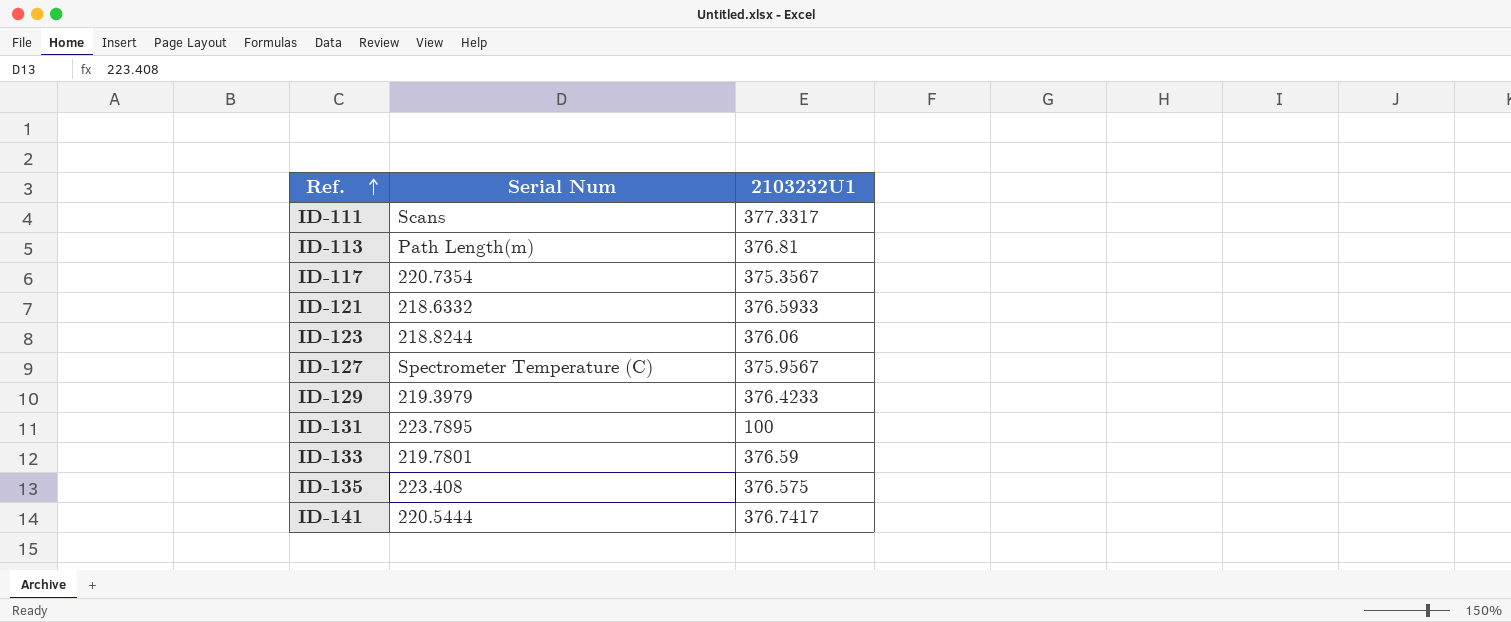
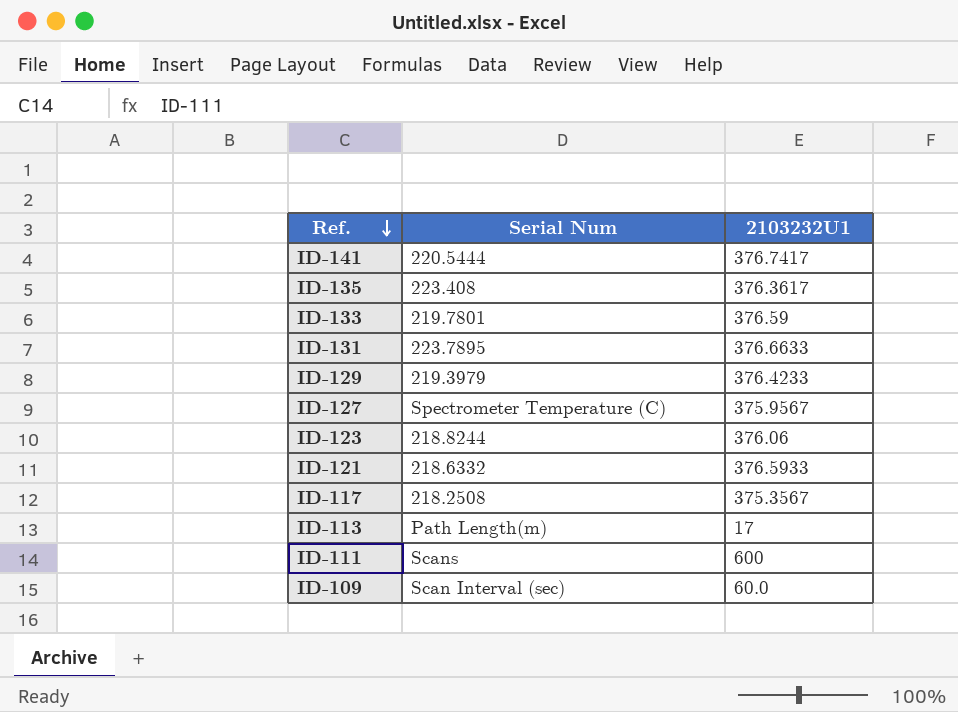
row order: Ref. ascending -> Ref. descending
ID-135 | 2103232U1: 376.575 -> 376.3617
ID-131 | 2103232U1: 100 -> 376.6633
ID-117 | Serial Num: 220.7354 -> 218.2508
ID-113 | 2103232U1: 376.81 -> 17
ID-111 | 2103232U1: 377.3317 -> 600
row ID-109: none -> Scan Interval (sec) | 60.0

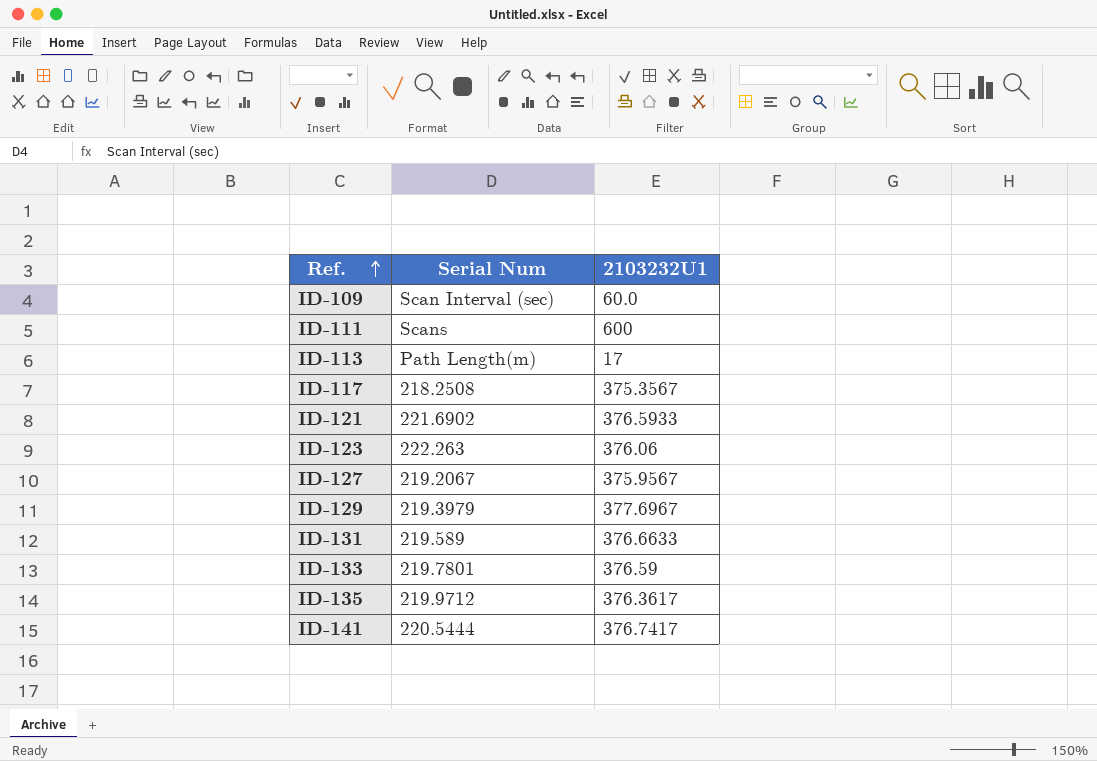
row order: Ref. descending -> Ref. ascending
ID-121 | Serial Num: 218.6332 -> 221.6902
ID-123 | Serial Num: 218.8244 -> 222.263
ID-127 | Serial Num: Spectrometer Temperature (C) -> 219.2067
ID-129 | 2103232U1: 376.4233 -> 377.6967
ID-131 | Serial Num: 223.7895 -> 219.589
ID-135 | Serial Num: 223.408 -> 219.9712

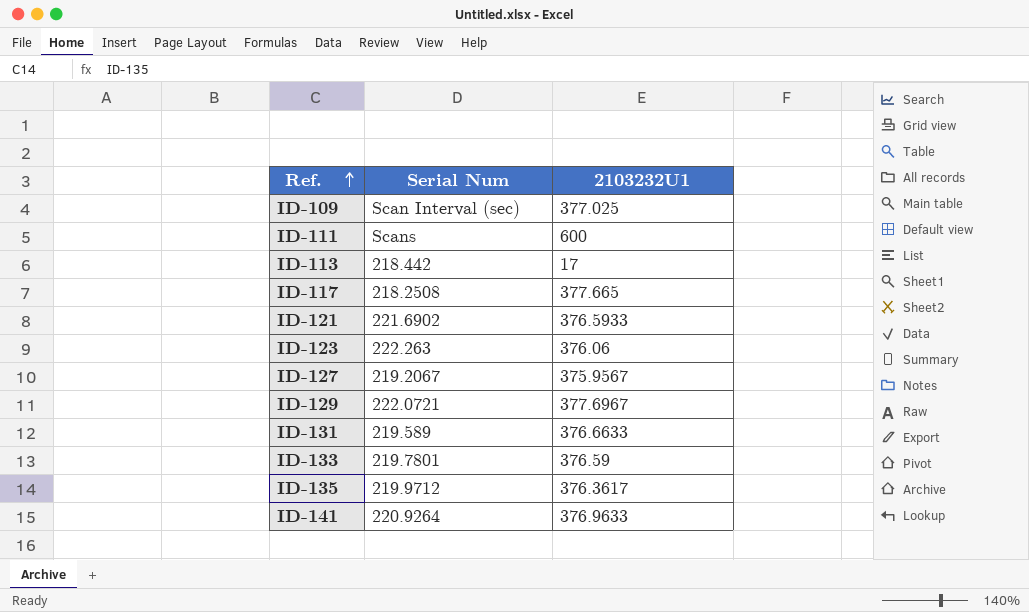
ID-109 | 2103232U1: 60.0 -> 377.025
ID-113 | Serial Num: Path Length(m) -> 218.442
ID-117 | 2103232U1: 375.3567 -> 377.665
ID-129 | Serial Num: 219.3979 -> 222.0721
ID-141 | Serial Num: 220.5444 -> 220.9264
ID-141 | 2103232U1: 376.7417 -> 376.9633

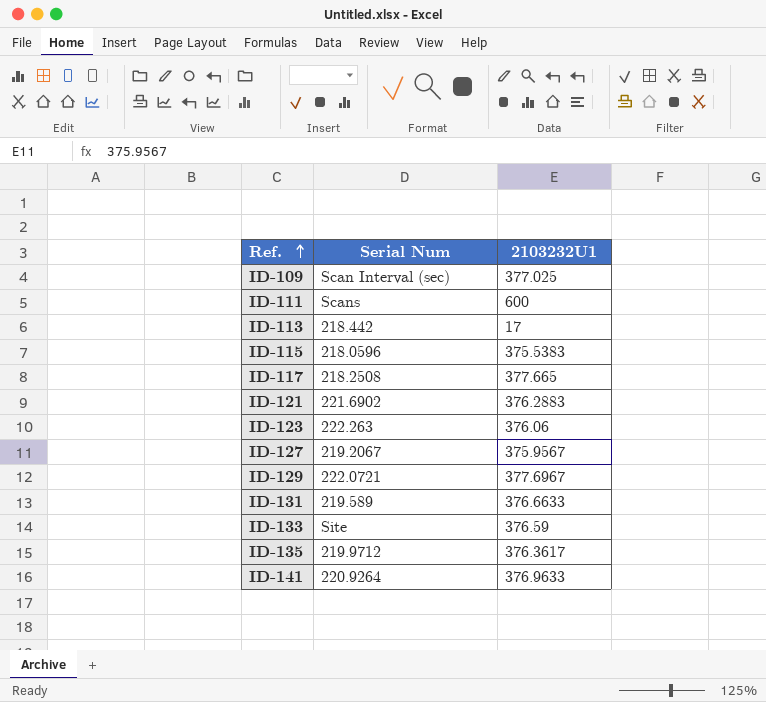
row ID-115: none -> 218.0596 | 375.5383
ID-121 | 2103232U1: 376.5933 -> 376.2883
ID-133 | Serial Num: 219.7801 -> Site

